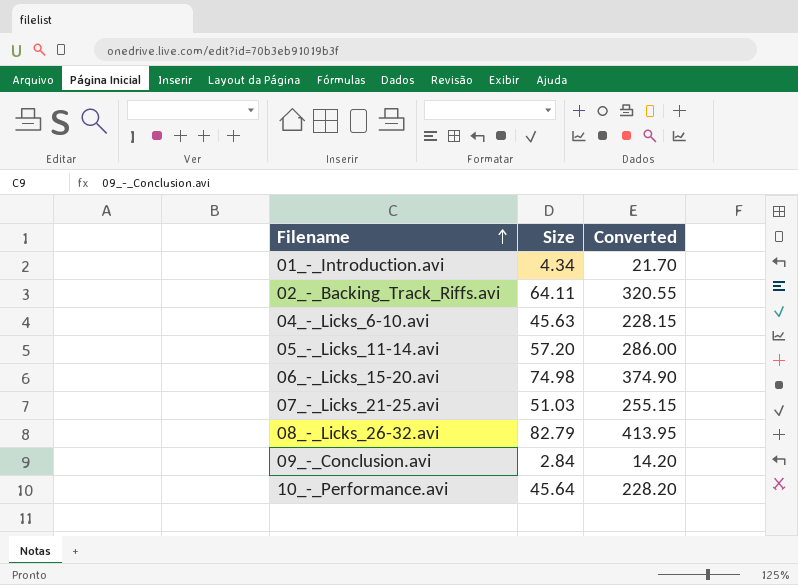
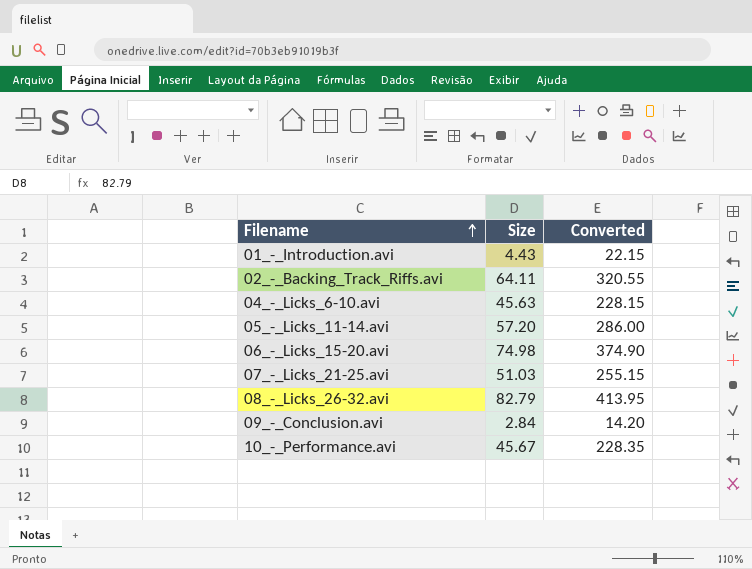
01_-_Introduction.avi | Size: 4.34 -> 4.43
01_-_Introduction.avi | Converted: 21.70 -> 22.15
10_-_Performance.avi | Size: 45.64 -> 45.67
10_-_Performance.avi | Converted: 228.20 -> 228.35

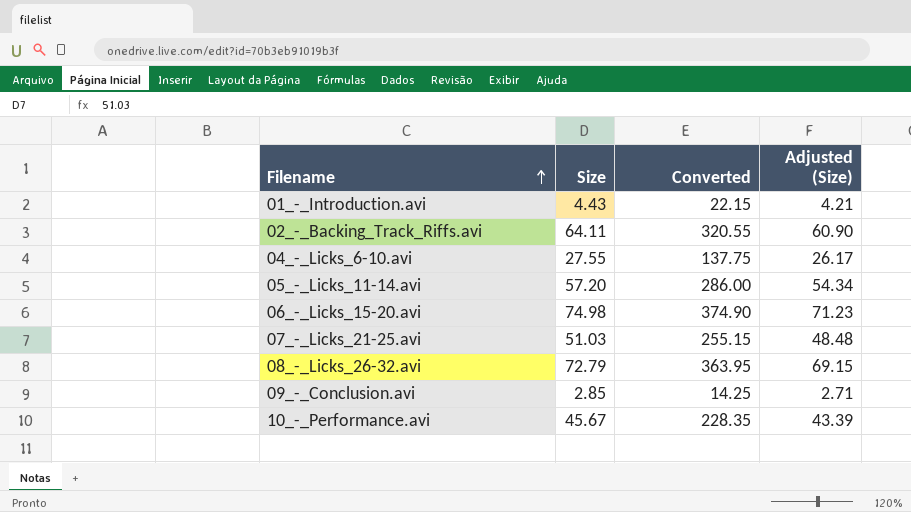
column Adjusted (Size) | formula: none -> [Size] * 0.95
04_-_Licks_6-10.avi | Size: 45.63 -> 27.55
04_-_Licks_6-10.avi | Converted: 228.15 -> 137.75
08_-_Licks_26-32.avi | Size: 82.79 -> 72.79
08_-_Licks_26-32.avi | Converted: 413.95 -> 363.95
09_-_Conclusion.avi | Size: 2.84 -> 2.85
09_-_Conclusion.avi | Converted: 14.20 -> 14.25

